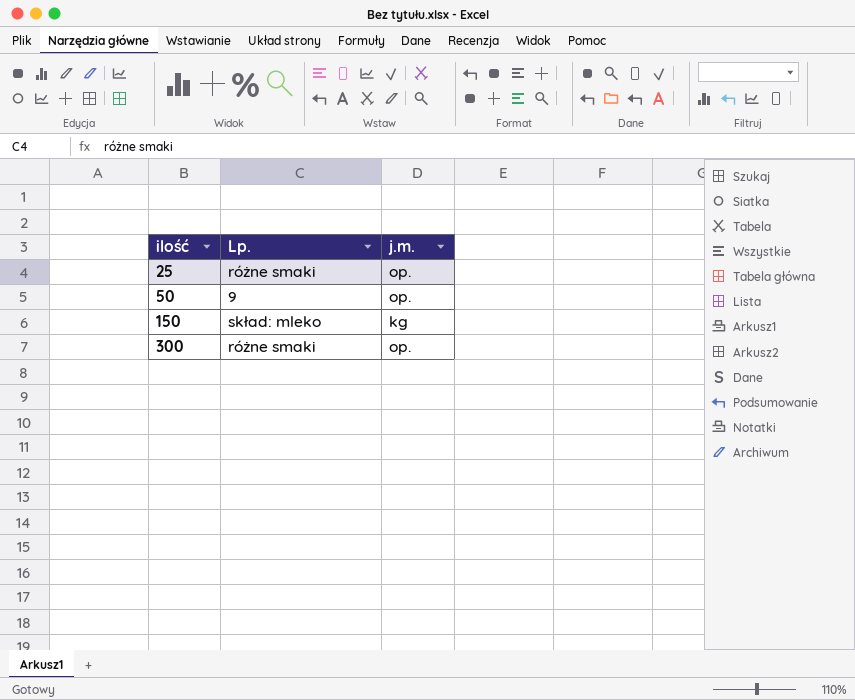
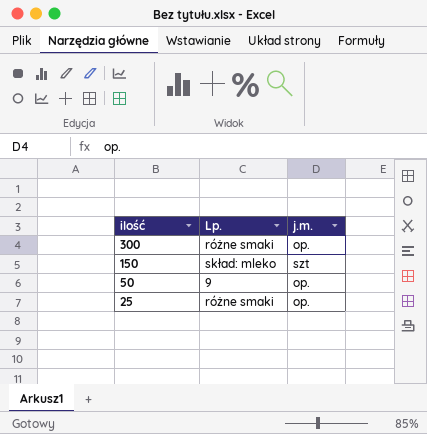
row order: ilość ascending -> ilość descending
150 | j.m.: kg -> szt

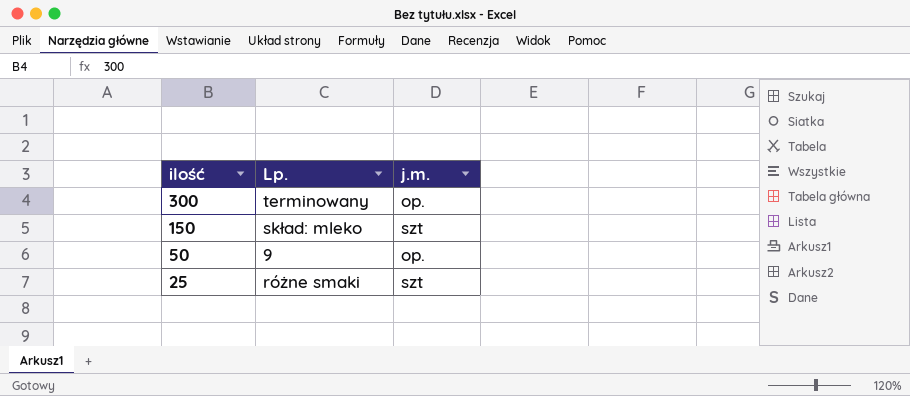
300 | Lp.: różne smaki -> terminowany
25 | j.m.: op. -> szt

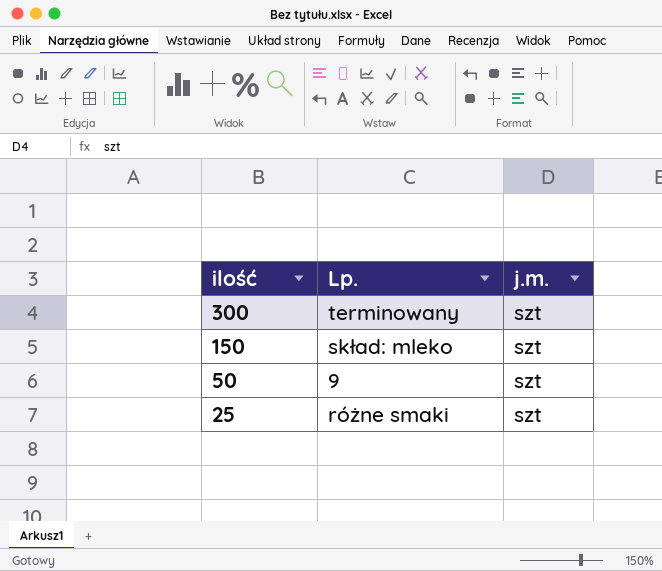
300 | j.m.: op. -> szt
50 | j.m.: op. -> szt

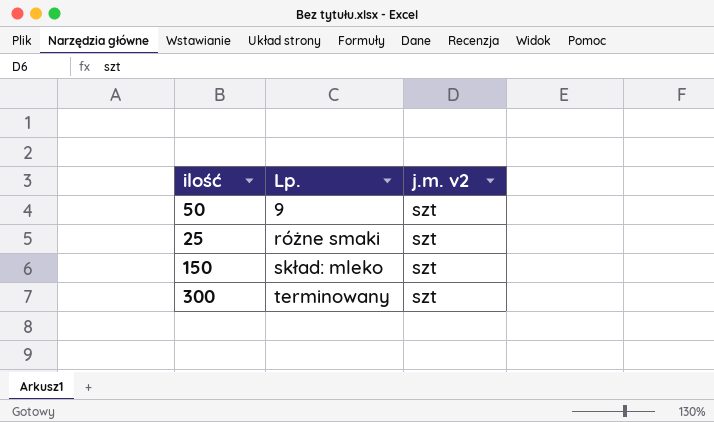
row order: ilość descending -> Lp. ascending
column name: j.m. -> j.m. v2

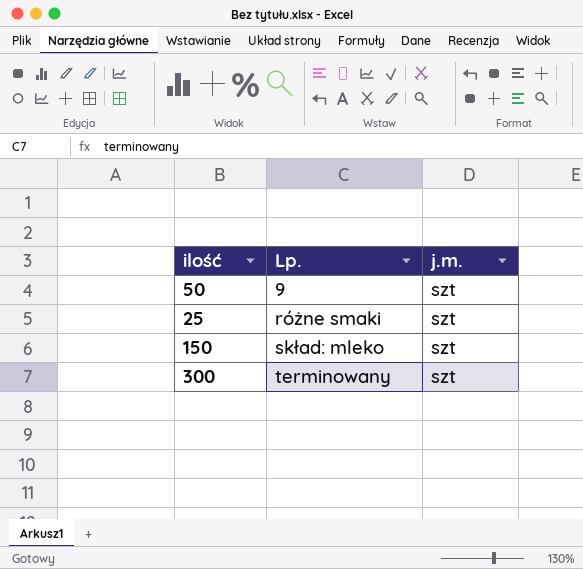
column name: j.m. v2 -> j.m.

